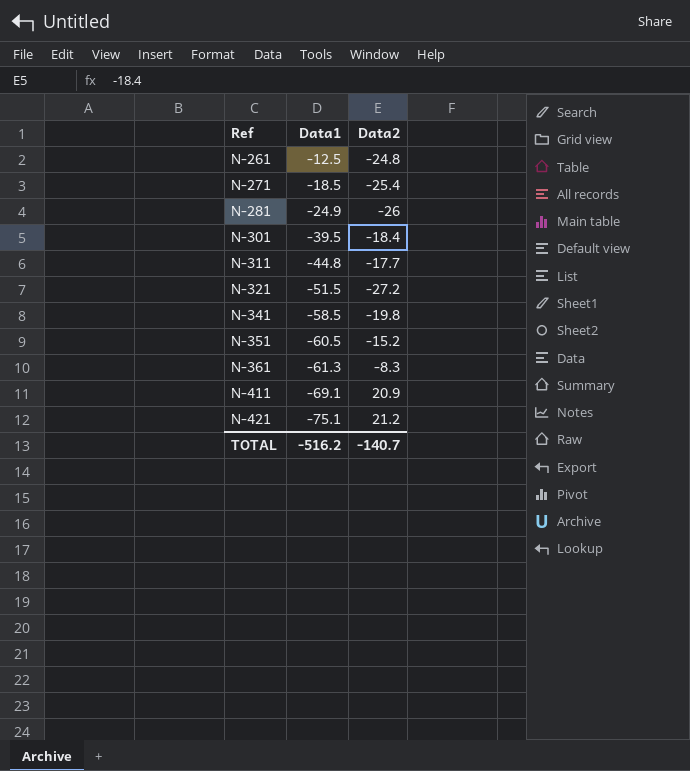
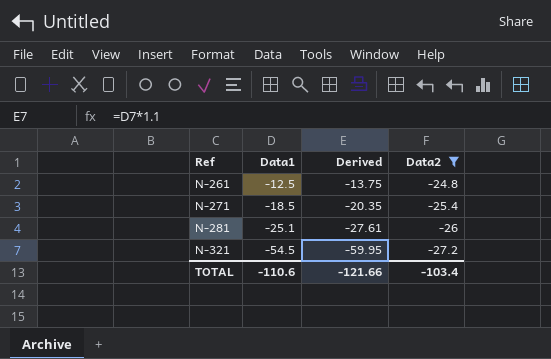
filter: none -> Data2 <= -24.8
column Derived | formula: none -> [Data1] * 1.1
N-281 | Data1: -24.9 -> -25.1
N-321 | Data1: -51.5 -> -54.5
TOTAL | Data1: -516.2 -> -110.6
TOTAL | Data2: -140.7 -> -103.4

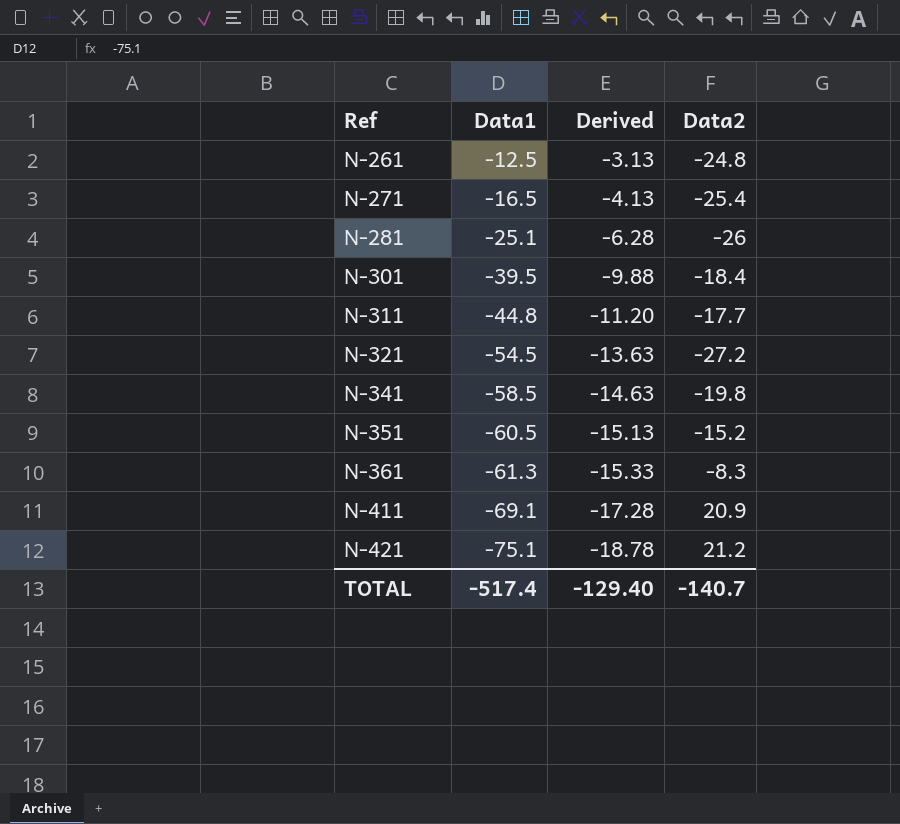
filter: Data2 <= -24.8 -> none
column Derived | formula: [Data1] * 1.1 -> [Data1] * 0.25
N-271 | Data1: -18.5 -> -16.5
TOTAL | Data1: -110.6 -> -517.4
TOTAL | Derived: -121.66 -> -129.40
TOTAL | Data2: -103.4 -> -140.7

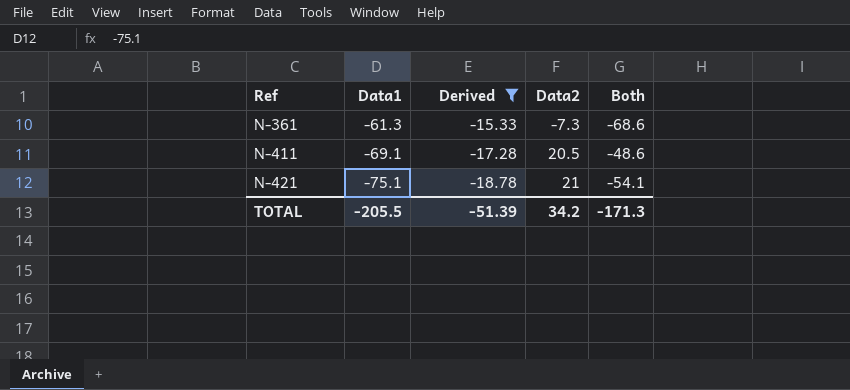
filter: none -> Derived <= -15.33
column Both | formula: none -> [Data1] + [Data2]
N-361 | Data2: -8.3 -> -7.3
N-411 | Data2: 20.9 -> 20.5
N-421 | Data2: 21.2 -> 21
TOTAL | Data1: -517.4 -> -205.5
TOTAL | Derived: -129.40 -> -51.39
TOTAL | Data2: -140.7 -> 34.2

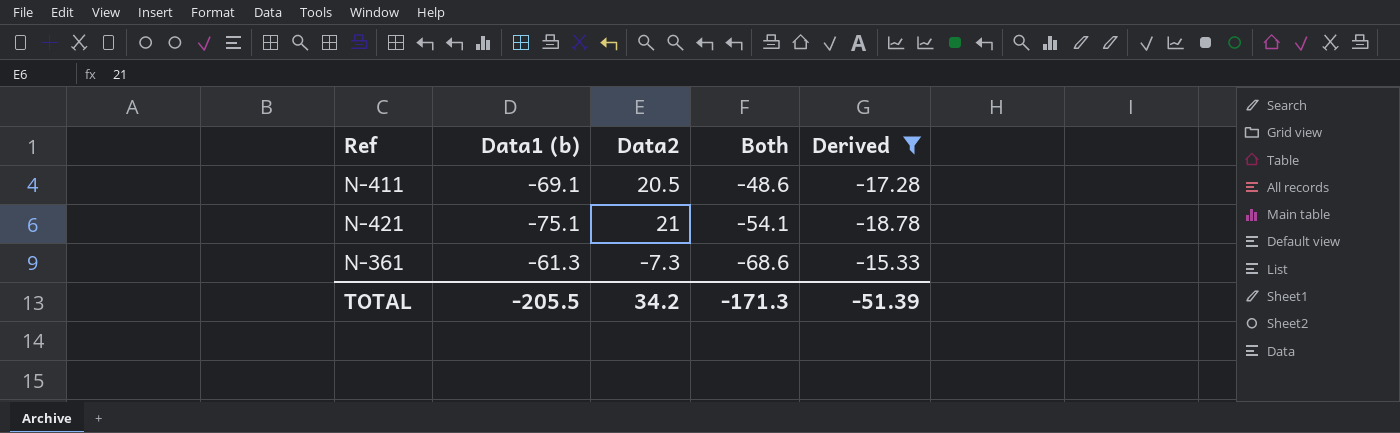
row order: Ref ascending -> Both descending
column name: Data1 -> Data1 (b)
column Derived | position: 3 -> 5

